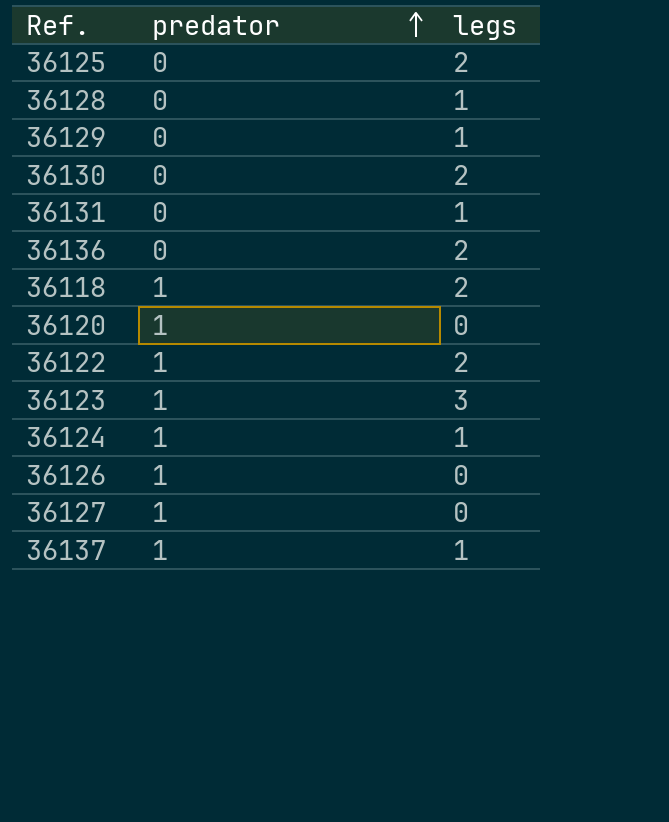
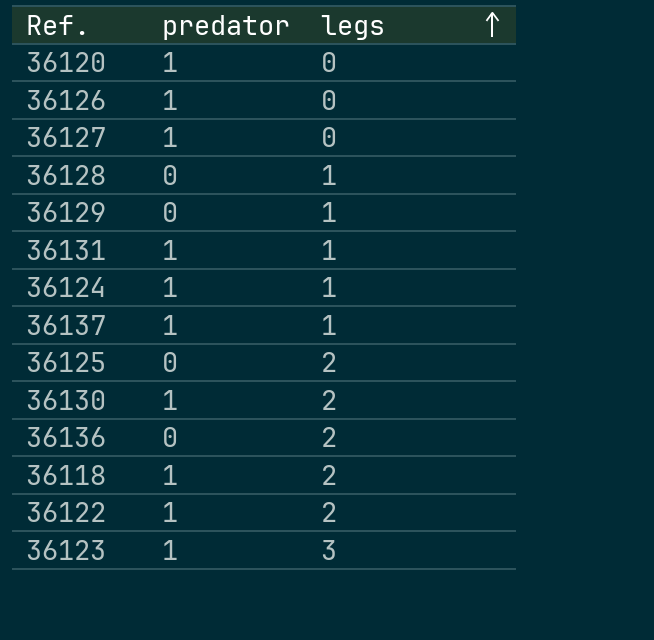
row order: predator ascending -> legs ascending
36131 | predator: 0 -> 1
36130 | predator: 0 -> 1

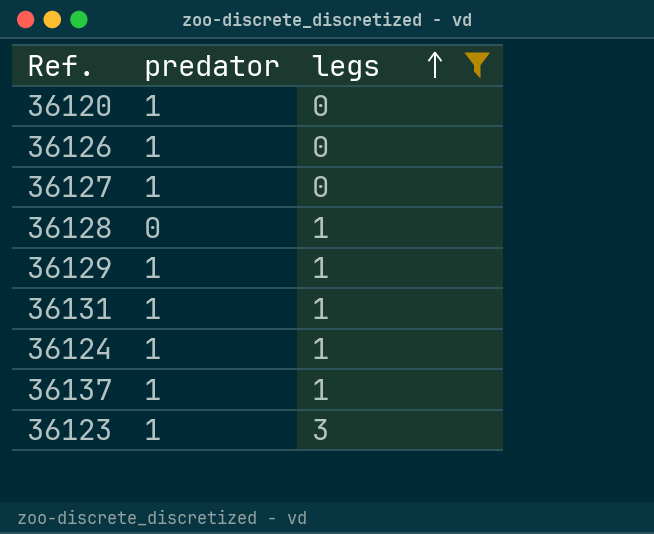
filter: none -> legs != 2
36129 | predator: 0 -> 1

